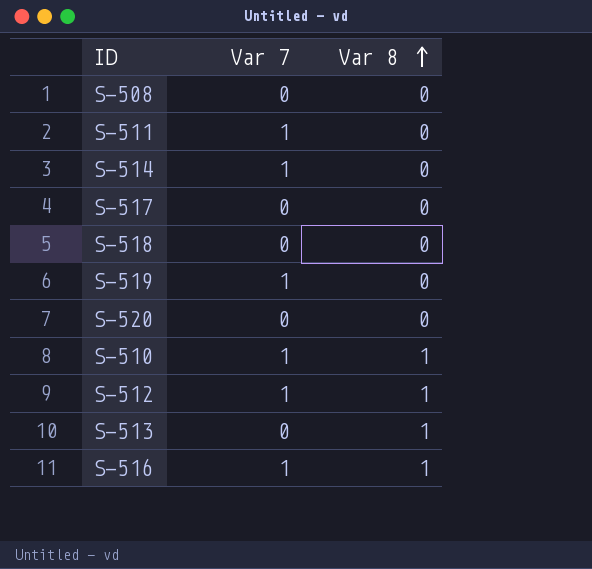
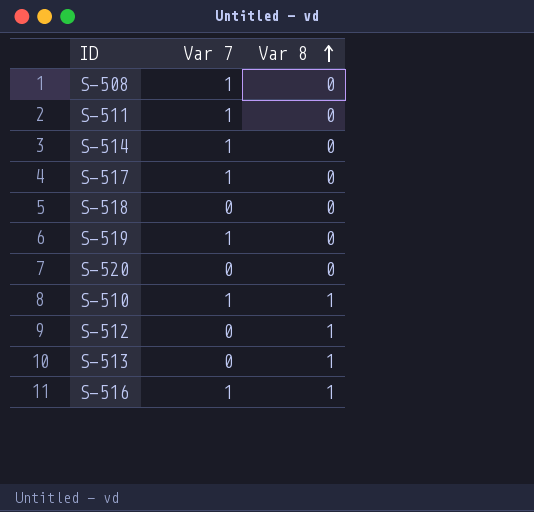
S-508 | Var 7: 0 -> 1
S-517 | Var 7: 0 -> 1
S-512 | Var 7: 1 -> 0

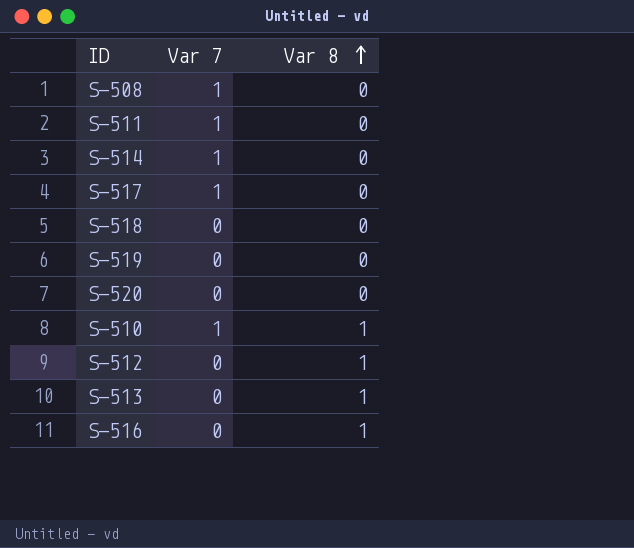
S-519 | Var 7: 1 -> 0
S-516 | Var 7: 1 -> 0

